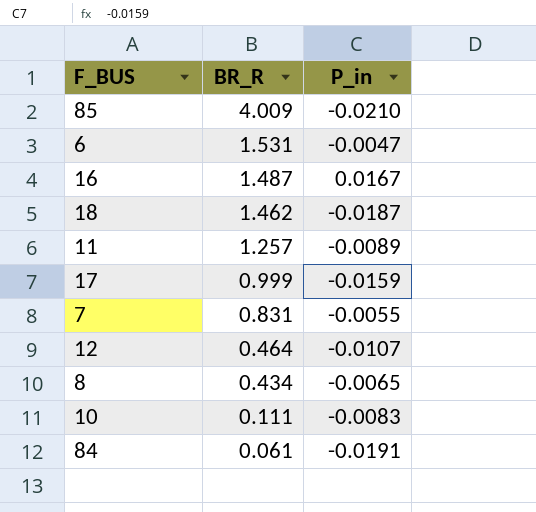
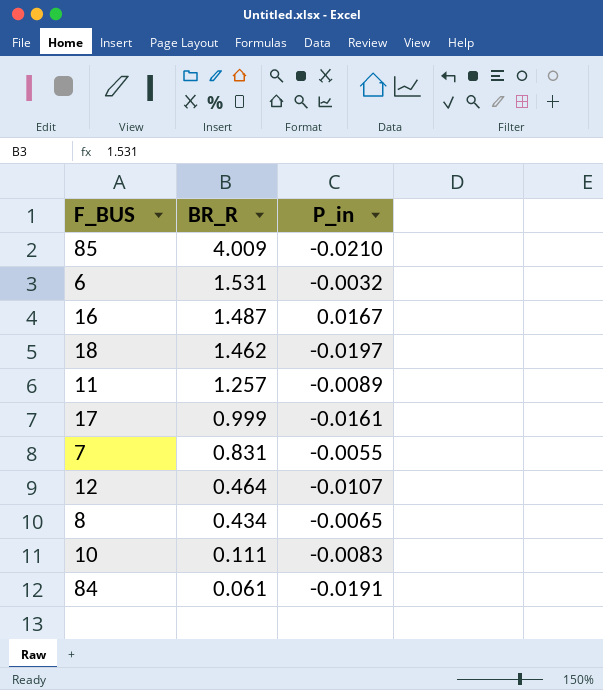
6 | P_in: -0.0047 -> -0.0032
18 | P_in: -0.0187 -> -0.0197
17 | P_in: -0.0159 -> -0.0161

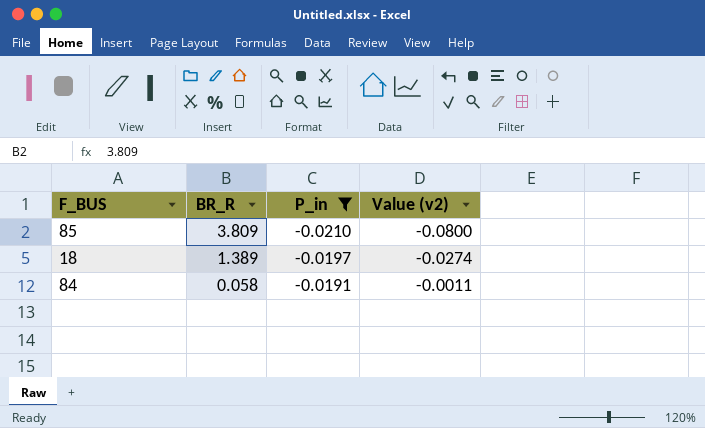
filter: none -> P_in <= -0.0191
column Value (v2) | formula: none -> [BR_R] * [P_in]
85 | BR_R: 4.009 -> 3.809
18 | BR_R: 1.462 -> 1.389
84 | BR_R: 0.061 -> 0.058

